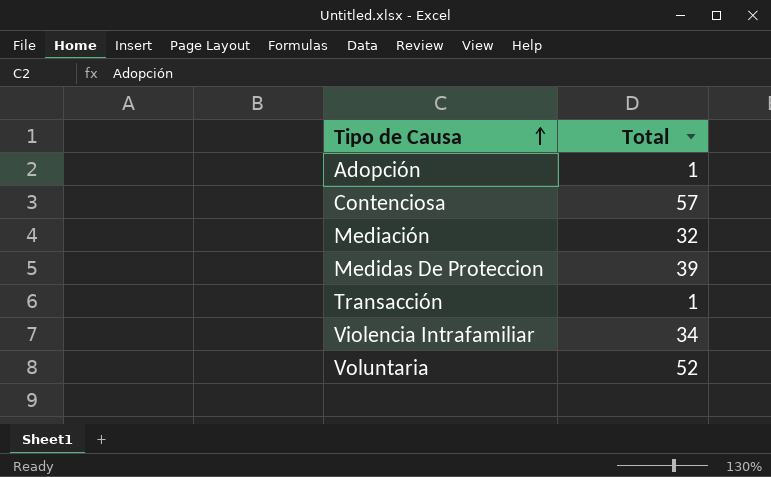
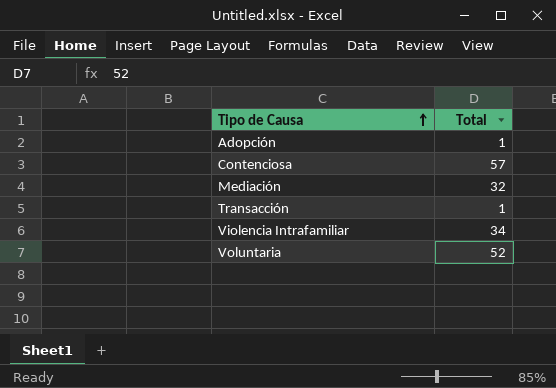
row Medidas De Proteccion: 39 -> none

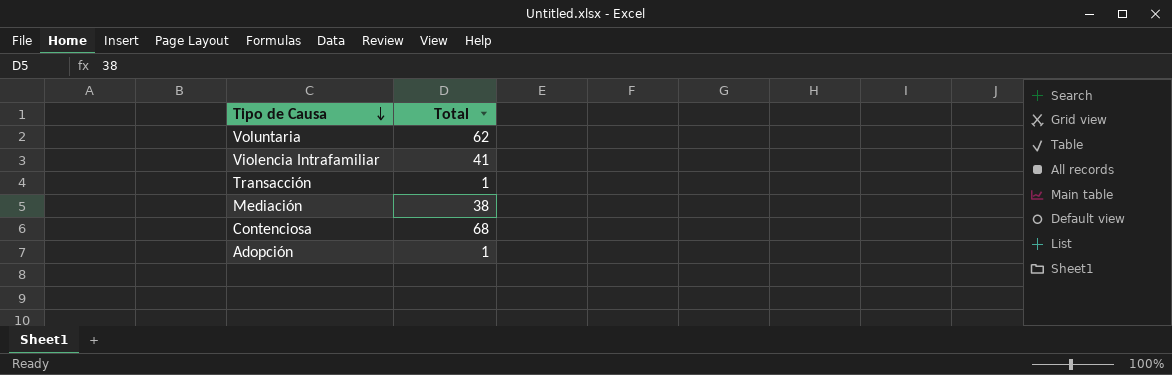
row order: Tipo de Causa ascending -> Tipo de Causa descending
Voluntaria | Total: 52 -> 62
Violencia Intrafamiliar | Total: 34 -> 41
Mediación | Total: 32 -> 38
Contenciosa | Total: 57 -> 68

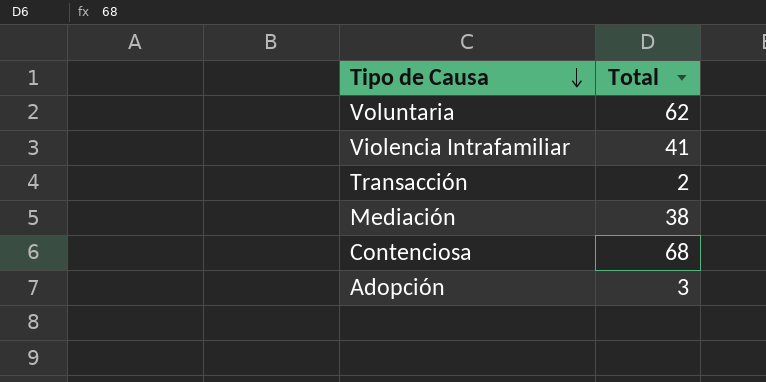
Transacción | Total: 1 -> 2
Adopción | Total: 1 -> 3

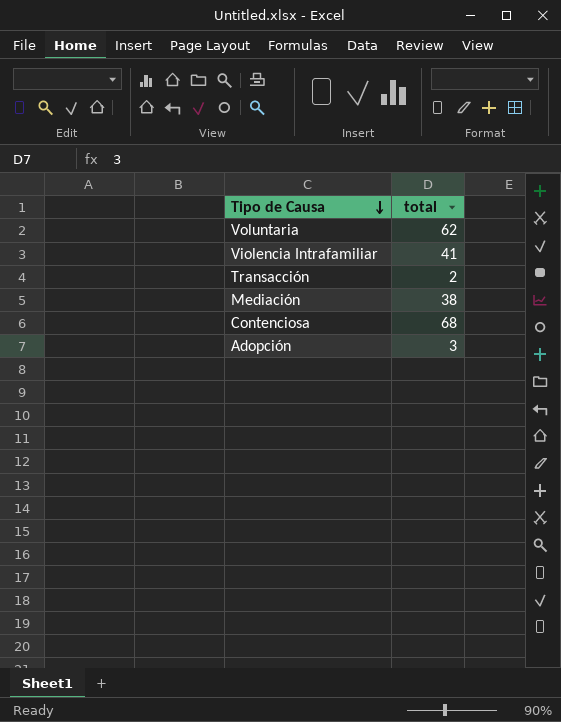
column name: Total -> total

